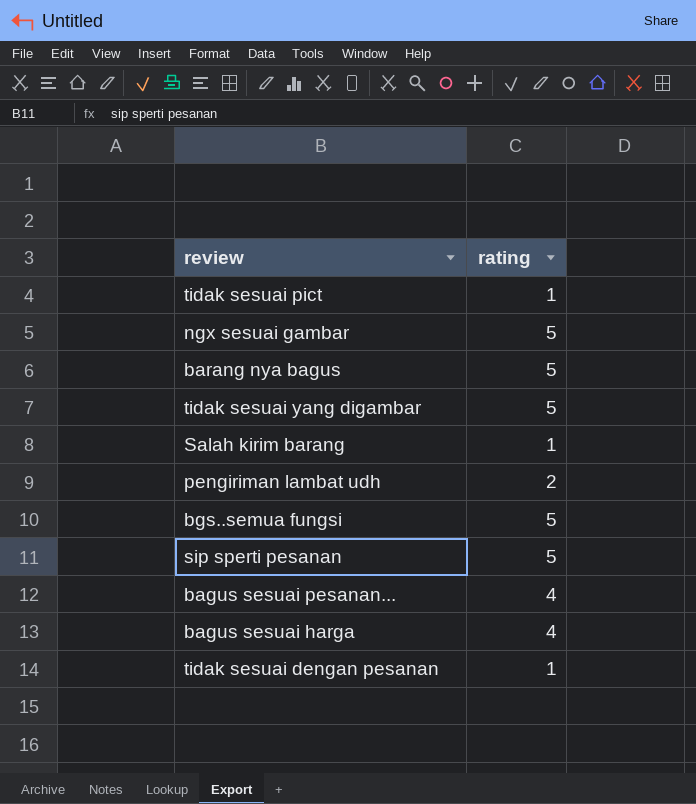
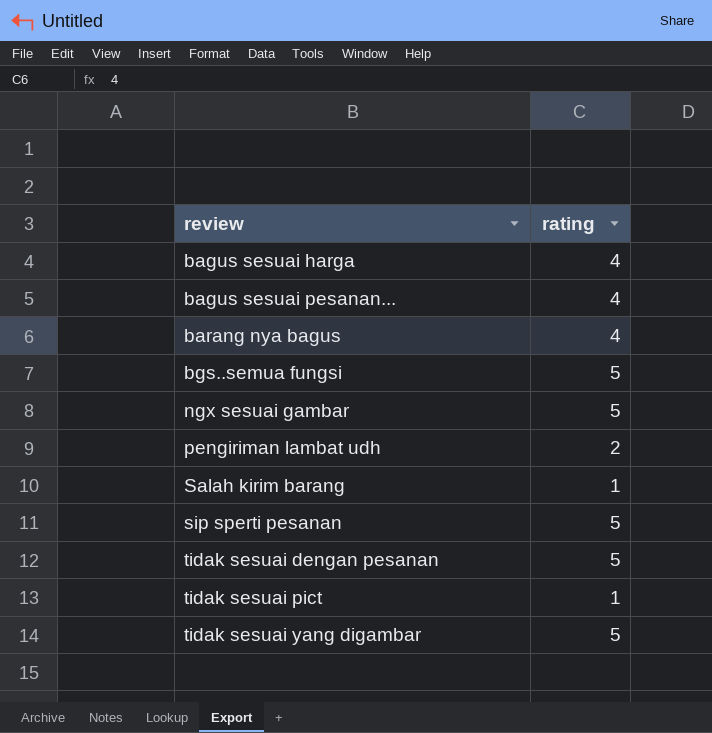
row order: none -> review ascending
barang nya bagus | rating: 5 -> 4
tidak sesuai dengan pesanan | rating: 1 -> 5

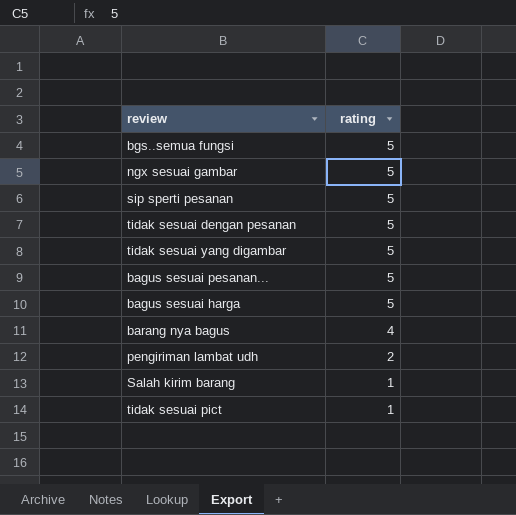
row order: review ascending -> rating descending
bagus sesuai pesanan... | rating: 4 -> 5
bagus sesuai harga | rating: 4 -> 5

